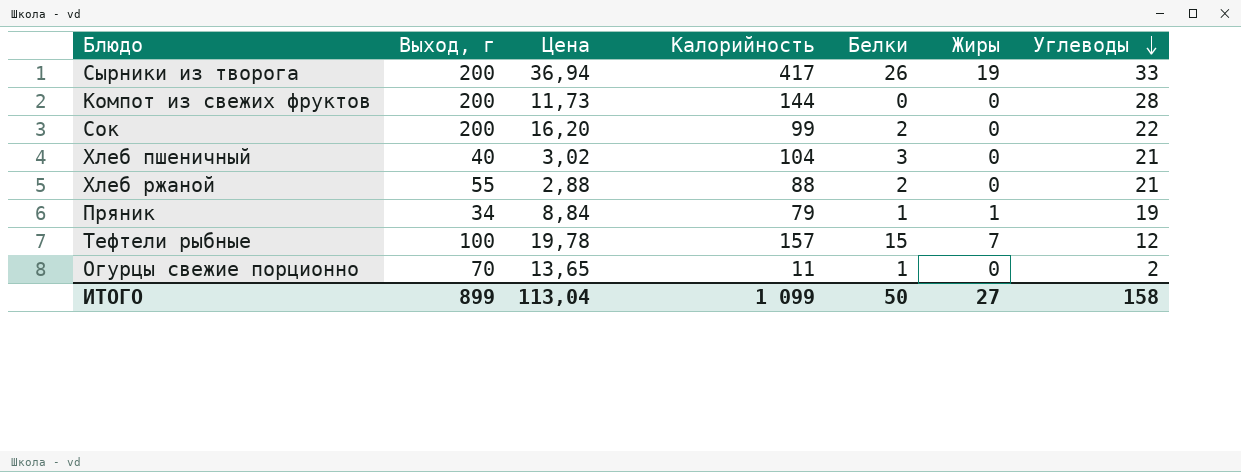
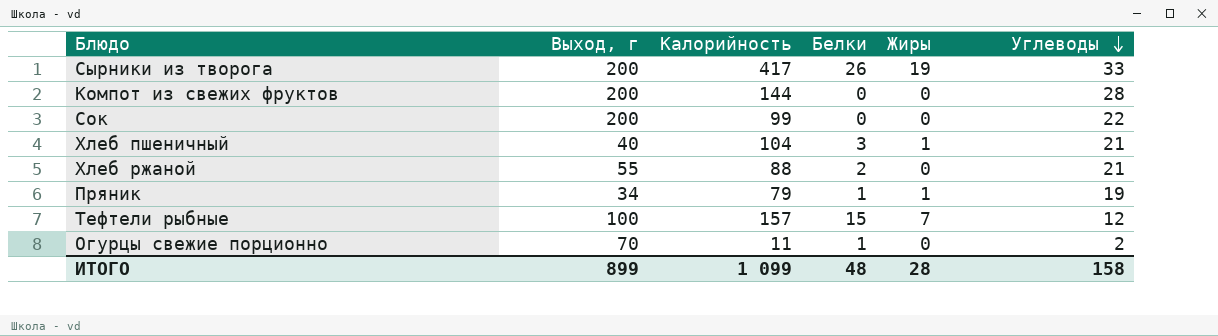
column Цена | position: 3 -> none
Сок | Белки: 2 -> 0
Хлеб пшеничный | Жиры: 0 -> 1
ИТОГО | Белки: 50 -> 48
ИТОГО | Жиры: 27 -> 28

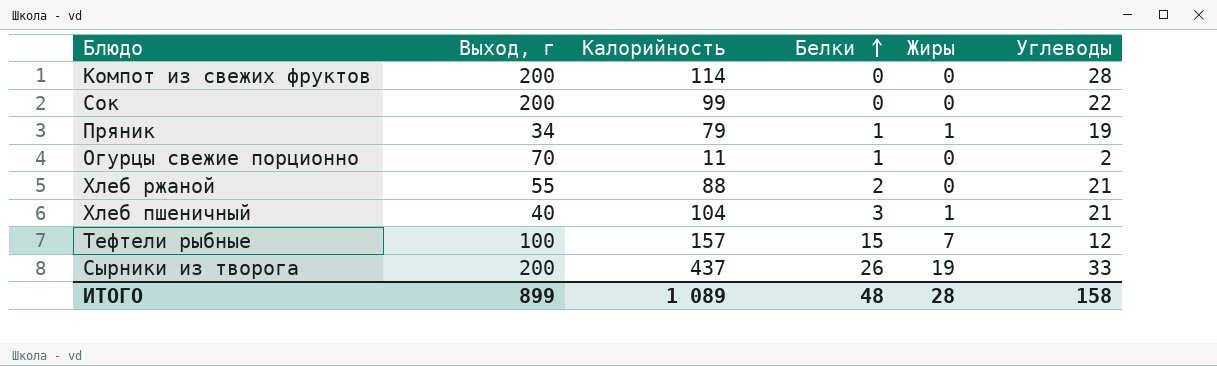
row order: Углеводы descending -> Белки ascending
Компот из свежих фруктов | Калорийность: 144 -> 114
Сырники из творога | Калорийность: 417 -> 437
ИТОГО | Калорийность: 1 099 -> 1 089

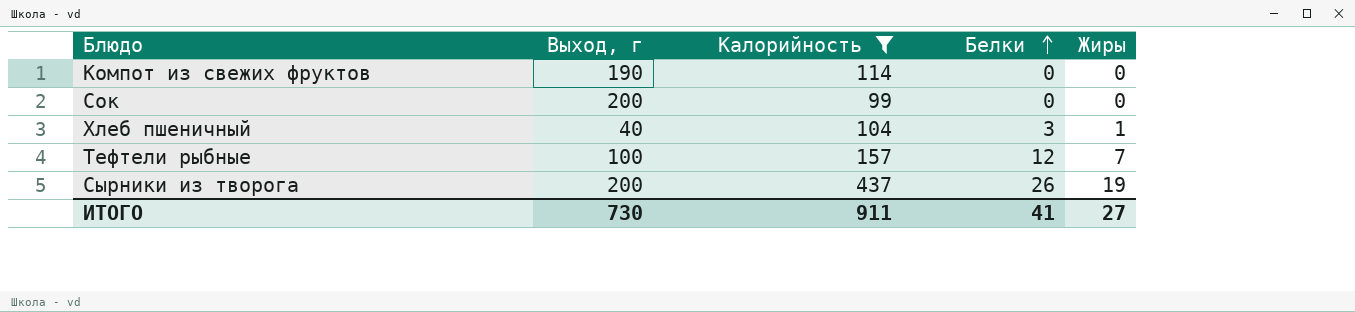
filter: none -> Калорийность >= 99
column Углеводы | position: 6 -> none
Компот из свежих фруктов | Выход, г: 200 -> 190
Тефтели рыбные | Белки: 15 -> 12
ИТОГО | Выход, г: 899 -> 730
ИТОГО | Калорийность: 1 089 -> 911
ИТОГО | Белки: 48 -> 41
ИТОГО | Жиры: 28 -> 27

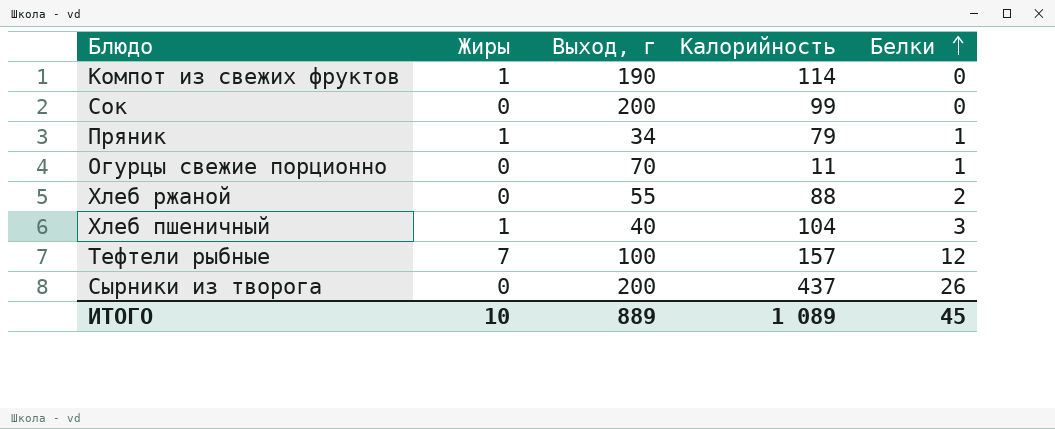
filter: Калорийность >= 99 -> none
column Жиры | position: 5 -> 2
Компот из свежих фруктов | Жиры: 0 -> 1
Сырники из творога | Жиры: 19 -> 0
ИТОГО | Жиры: 27 -> 10
ИТОГО | Выход, г: 730 -> 889
ИТОГО | Калорийность: 911 -> 1 089
ИТОГО | Белки: 41 -> 45

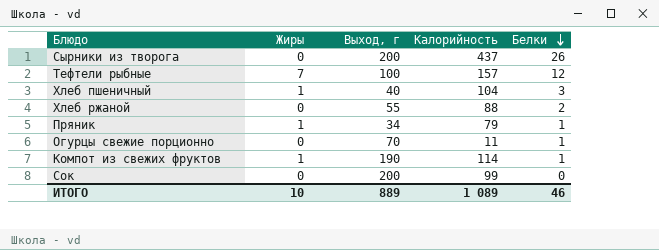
row order: Белки ascending -> Белки descending
Компот из свежих фруктов | Белки: 0 -> 1
ИТОГО | Белки: 45 -> 46

